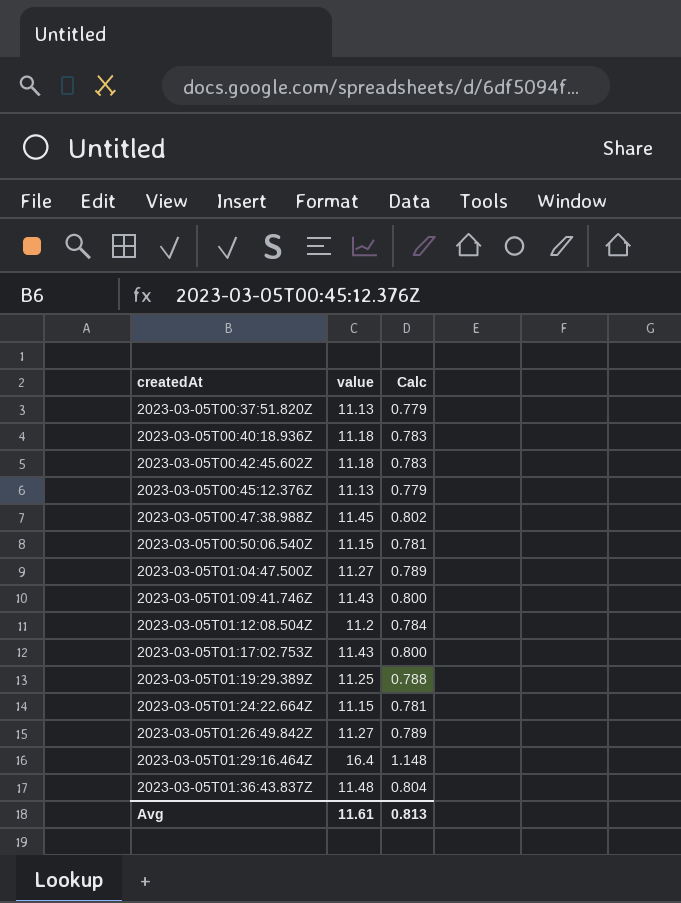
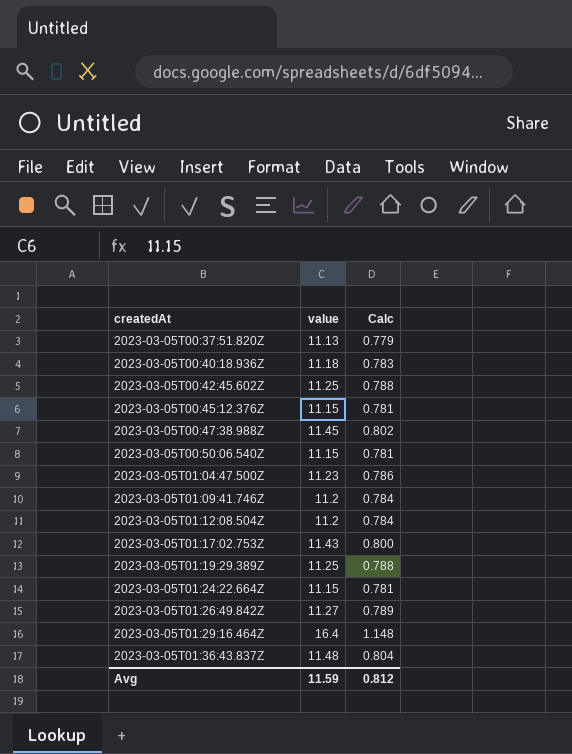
2023-03-05T00:42:45.602Z | value: 11.18 -> 11.25
2023-03-05T00:42:45.602Z | Calc: 0.783 -> 0.788
2023-03-05T00:45:12.376Z | value: 11.13 -> 11.15
2023-03-05T00:45:12.376Z | Calc: 0.779 -> 0.781
2023-03-05T01:04:47.500Z | value: 11.27 -> 11.23
2023-03-05T01:04:47.500Z | Calc: 0.789 -> 0.786
2023-03-05T01:09:41.746Z | value: 11.43 -> 11.2
2023-03-05T01:09:41.746Z | Calc: 0.800 -> 0.784
Avg | value: 11.61 -> 11.59
Avg | Calc: 0.813 -> 0.812

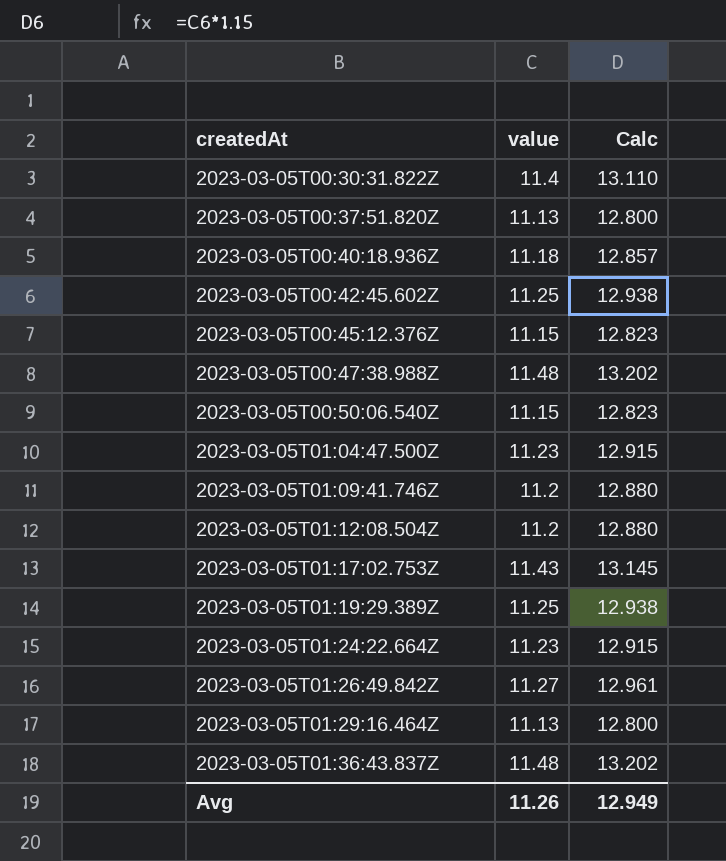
column Calc | formula: [value] * 0.07 -> [value] * 1.15
row 2023-03-05T00:30:31.822Z: none -> 11.4 | 13.110
2023-03-05T00:47:38.988Z | value: 11.45 -> 11.48
2023-03-05T01:24:22.664Z | value: 11.15 -> 11.23
2023-03-05T01:29:16.464Z | value: 16.4 -> 11.13
Avg | value: 11.59 -> 11.26
Avg | Calc: 0.812 -> 12.949

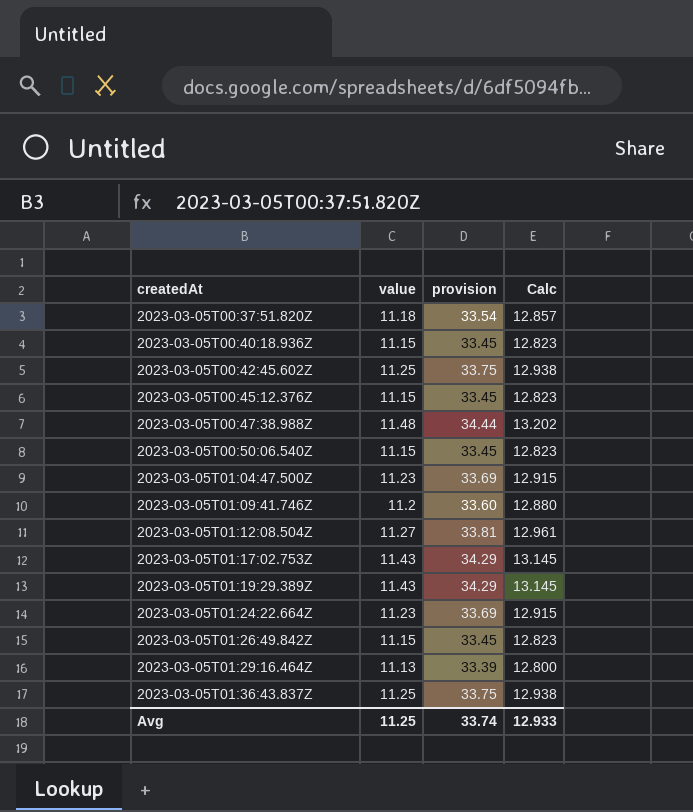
column provision | formula: none -> [value] * 3
row 2023-03-05T00:30:31.822Z: 11.4 | 13.110 -> none
2023-03-05T00:37:51.820Z | value: 11.13 -> 11.18
2023-03-05T00:37:51.820Z | Calc: 12.800 -> 12.857
2023-03-05T00:40:18.936Z | value: 11.18 -> 11.15
2023-03-05T00:40:18.936Z | Calc: 12.857 -> 12.823
2023-03-05T01:12:08.504Z | value: 11.2 -> 11.27
2023-03-05T01:12:08.504Z | Calc: 12.880 -> 12.961
2023-03-05T01:19:29.389Z | value: 11.25 -> 11.43
2023-03-05T01:19:29.389Z | Calc: 12.938 -> 13.145
2023-03-05T01:26:49.842Z | value: 11.27 -> 11.15
2023-03-05T01:26:49.842Z | Calc: 12.961 -> 12.823
2023-03-05T01:36:43.837Z | value: 11.48 -> 11.25
2023-03-05T01:36:43.837Z | Calc: 13.202 -> 12.938
Avg | value: 11.26 -> 11.25
Avg | Calc: 12.949 -> 12.933

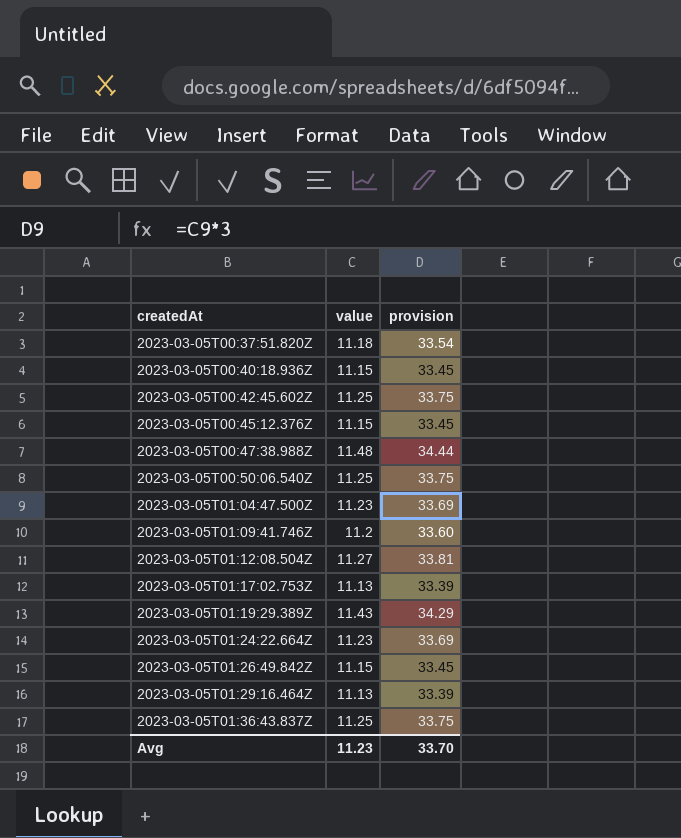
column Calc | formula: [value] * 1.15 -> none
2023-03-05T00:50:06.540Z | value: 11.15 -> 11.25
2023-03-05T00:50:06.540Z | provision: 33.45 -> 33.75
2023-03-05T01:17:02.753Z | value: 11.43 -> 11.13
2023-03-05T01:17:02.753Z | provision: 34.29 -> 33.39
Avg | value: 11.25 -> 11.23
Avg | provision: 33.74 -> 33.70

